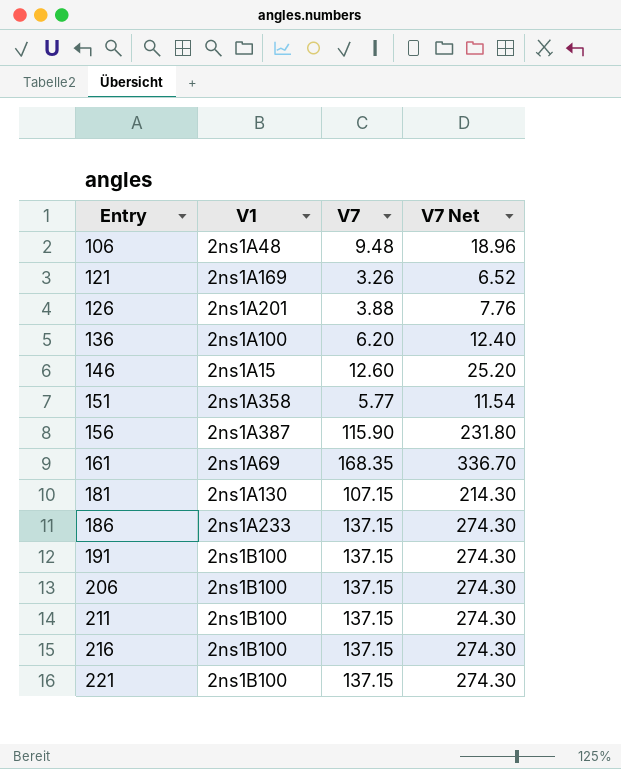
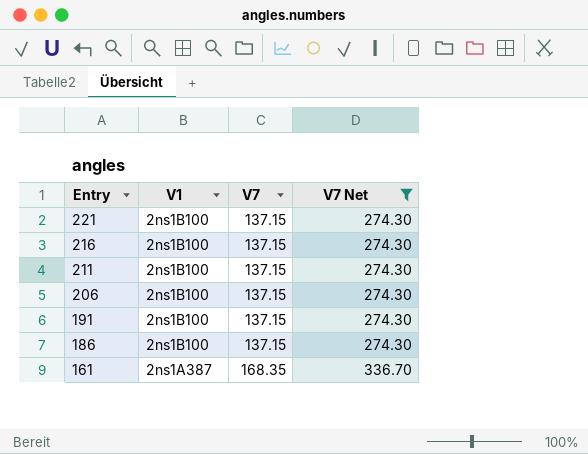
filter: none -> V7 Net >= 274.30
row order: Entry ascending -> Entry descending
186 | V1: 2ns1A233 -> 2ns1B100
161 | V1: 2ns1A69 -> 2ns1A387

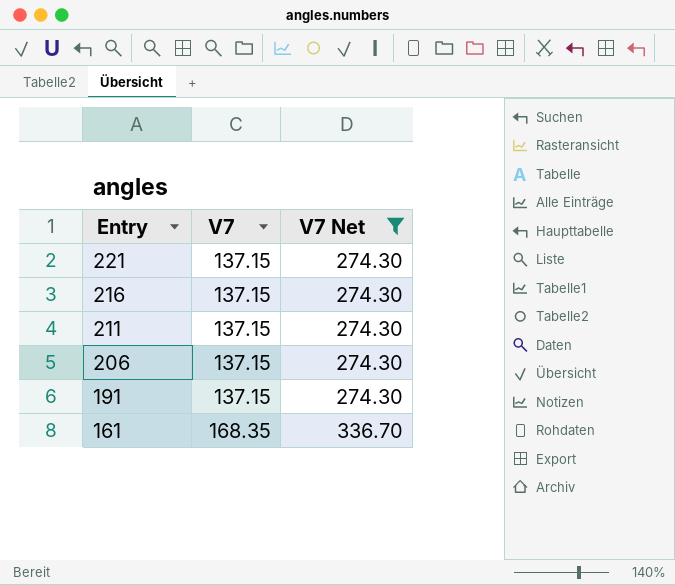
column V1 | position: 2 -> none
row 186: 2ns1B100 | 137.15 | 274.30 -> none

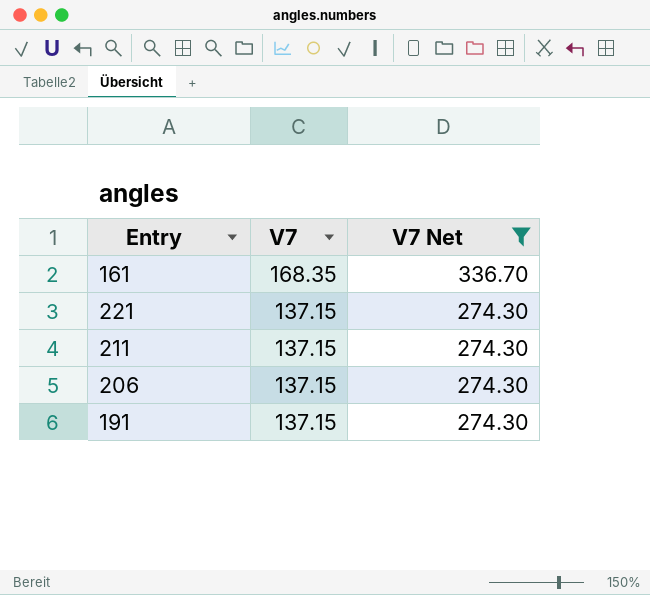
row order: Entry descending -> V7 descending
row 216: 137.15 | 274.30 -> none

